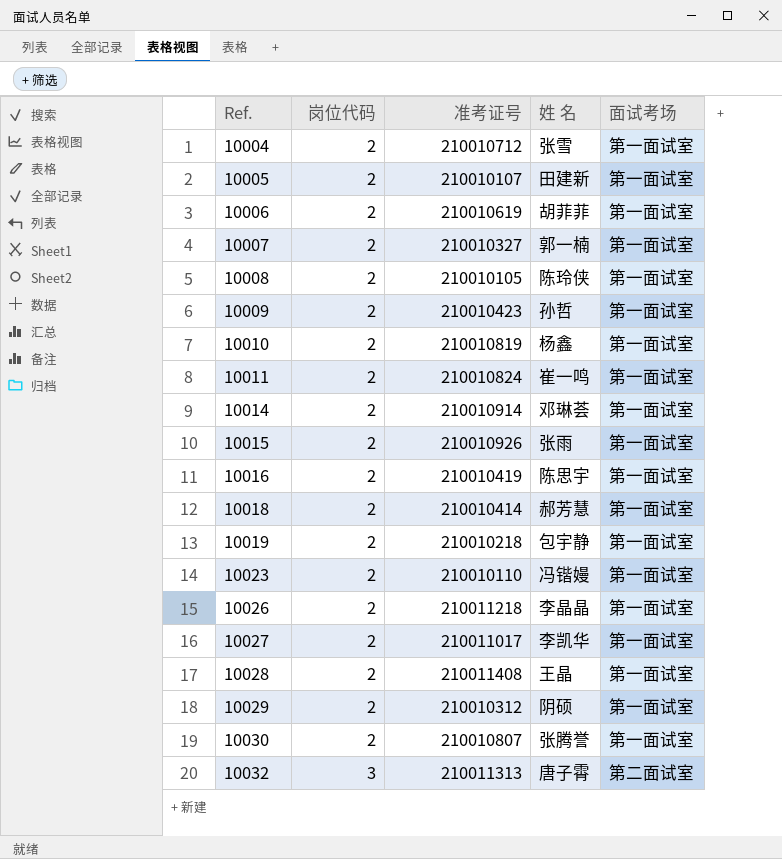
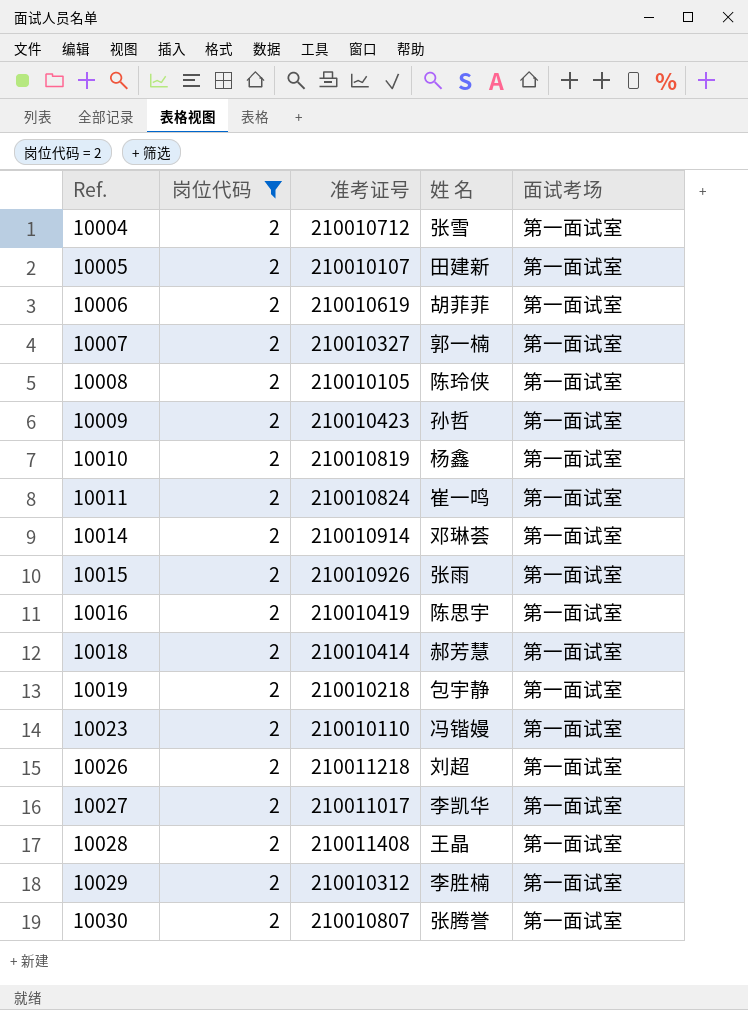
filter: none -> 岗位代码 = 2
10026 | 姓 名: 李晶晶 -> 刘超
10029 | 姓 名: 阴硕 -> 李胜楠

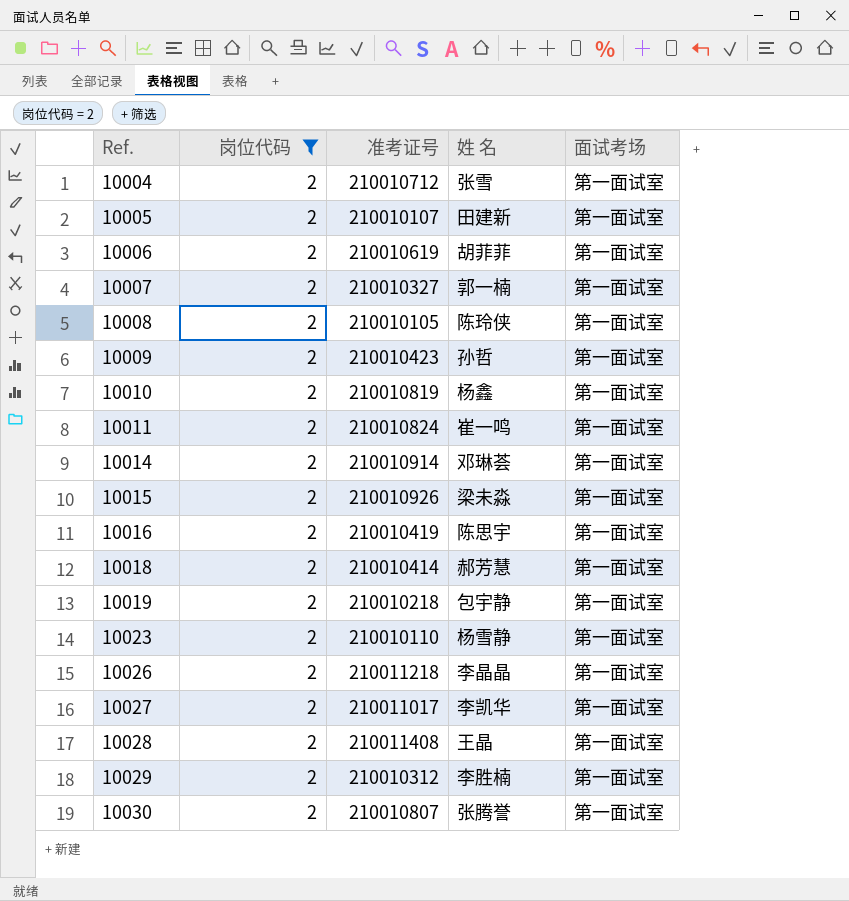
10015 | 姓 名: 张雨 -> 梁未淼
10023 | 姓 名: 冯锴嫚 -> 杨雪静
10026 | 姓 名: 刘超 -> 李晶晶

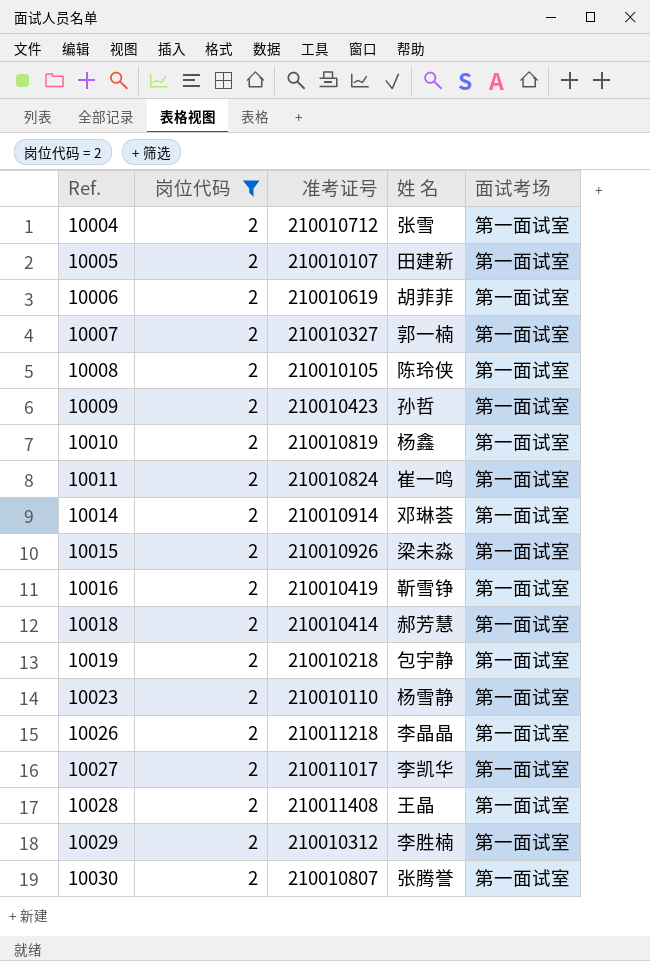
10016 | 姓 名: 陈思宇 -> 靳雪铮

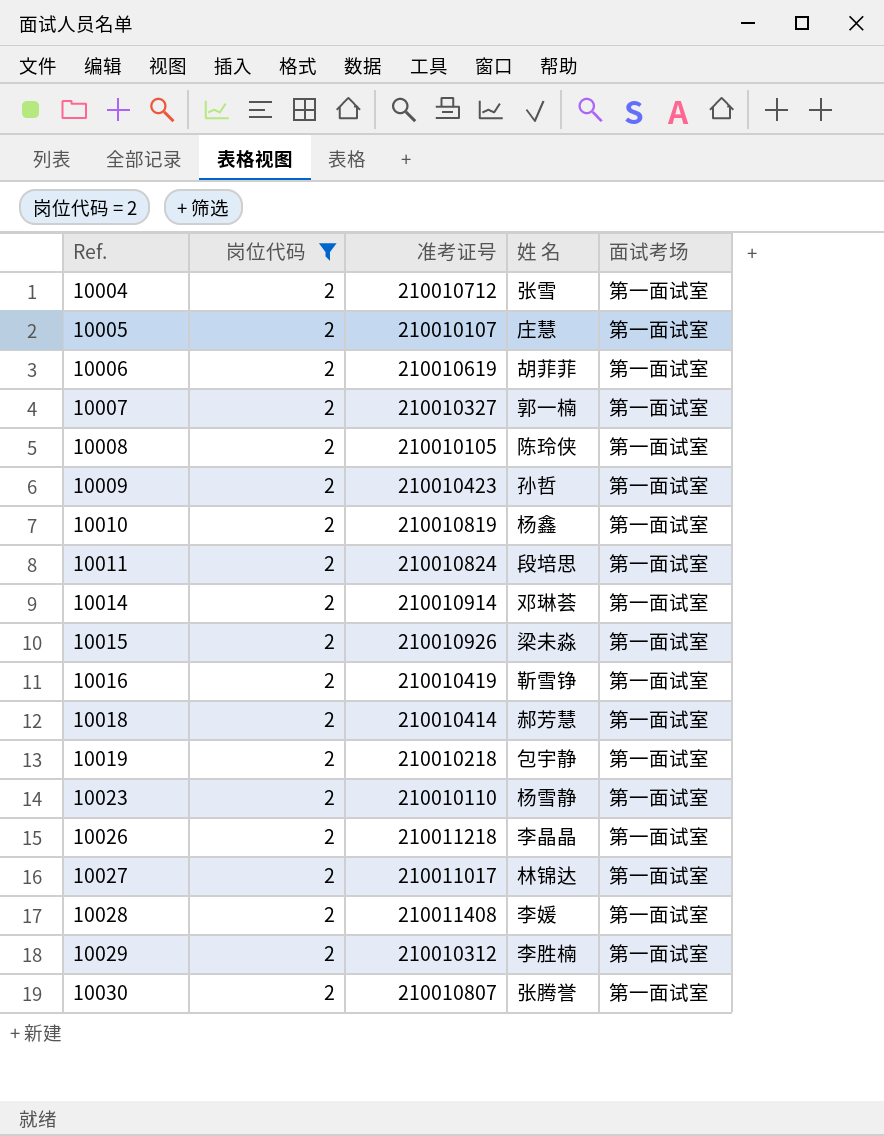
10005 | 姓 名: 田建新 -> 庄慧
10011 | 姓 名: 崔一鸣 -> 段培思
10027 | 姓 名: 李凯华 -> 林锦达
10028 | 姓 名: 王晶 -> 李媛

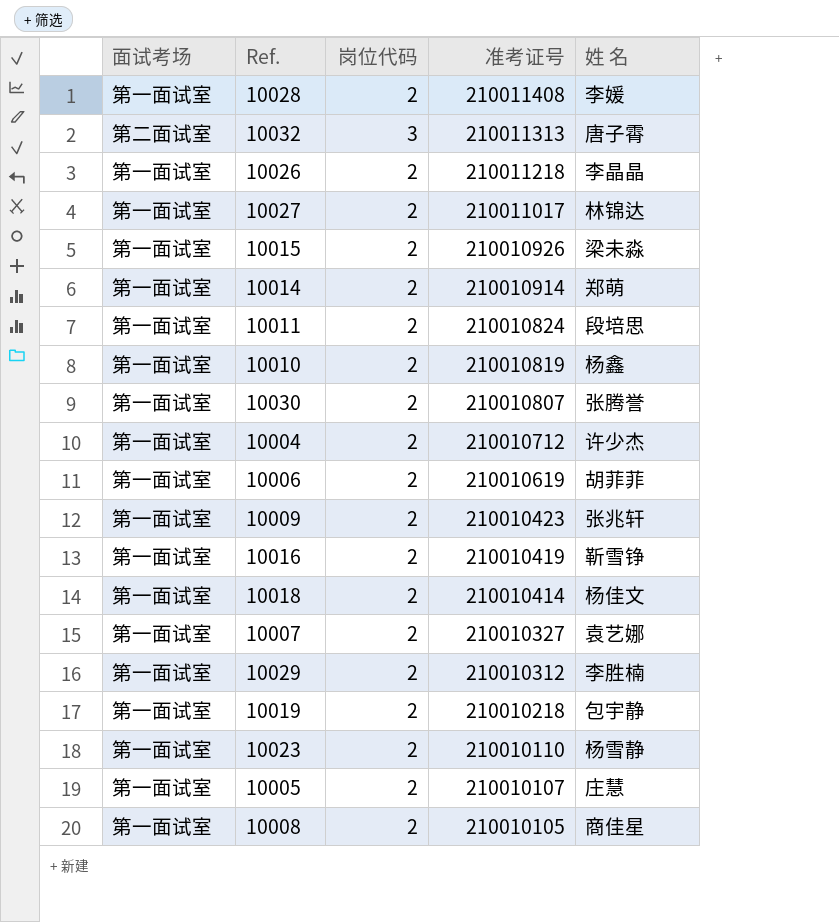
filter: 岗位代码 = 2 -> none
row order: Ref. ascending -> 准考证号 descending
column 面试考场 | position: 5 -> 1
10014 | 姓 名: 邓琳荟 -> 郑萌
10004 | 姓 名: 张雪 -> 许少杰
10009 | 姓 名: 孙哲 -> 张兆轩
10018 | 姓 名: 郝芳慧 -> 杨佳文
10007 | 姓 名: 郭一楠 -> 袁艺娜
10008 | 姓 名: 陈玲侠 -> 商佳星

